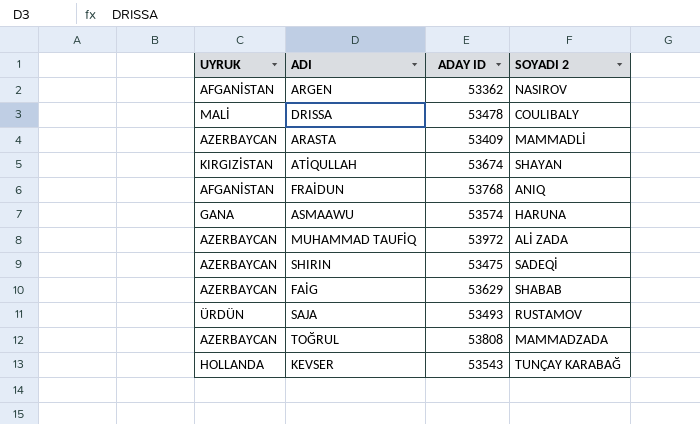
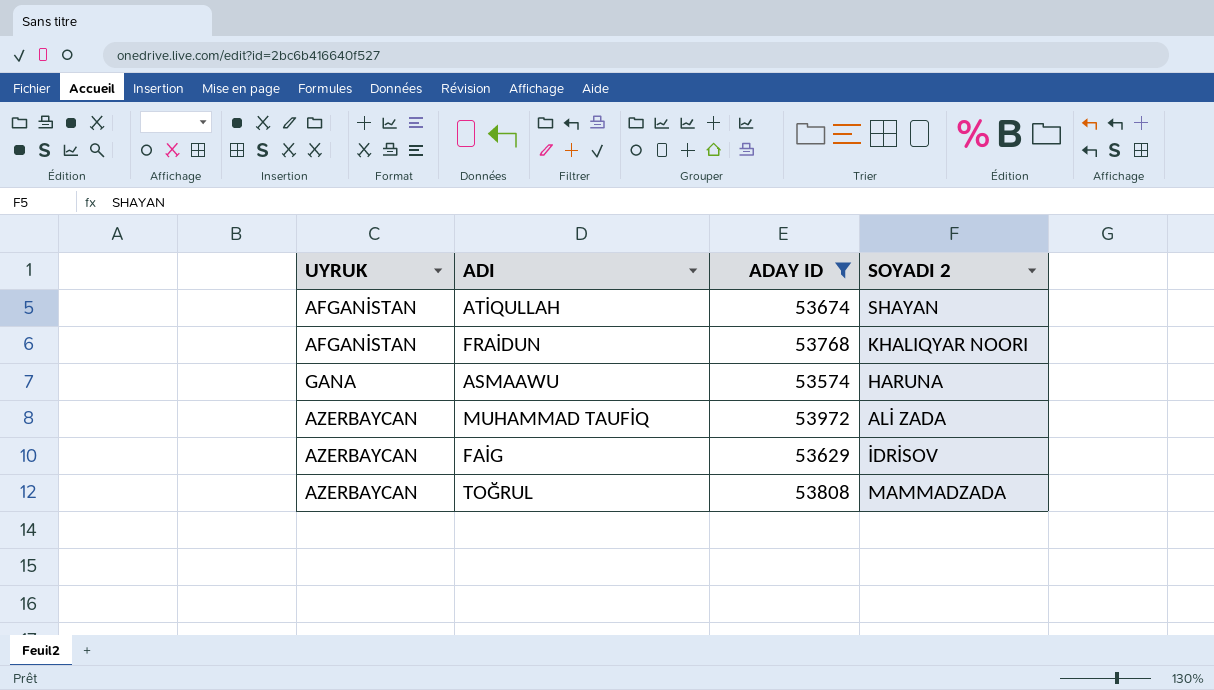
filter: none -> ADAY ID >= 53574
ATİQULLAH | UYRUK: KIRGIZİSTAN -> AFGANİSTAN
FRAİDUN | SOYADI 2: ANIQ -> KHALIQYAR NOORI
FAİG | SOYADI 2: SHABAB -> İDRİSOV

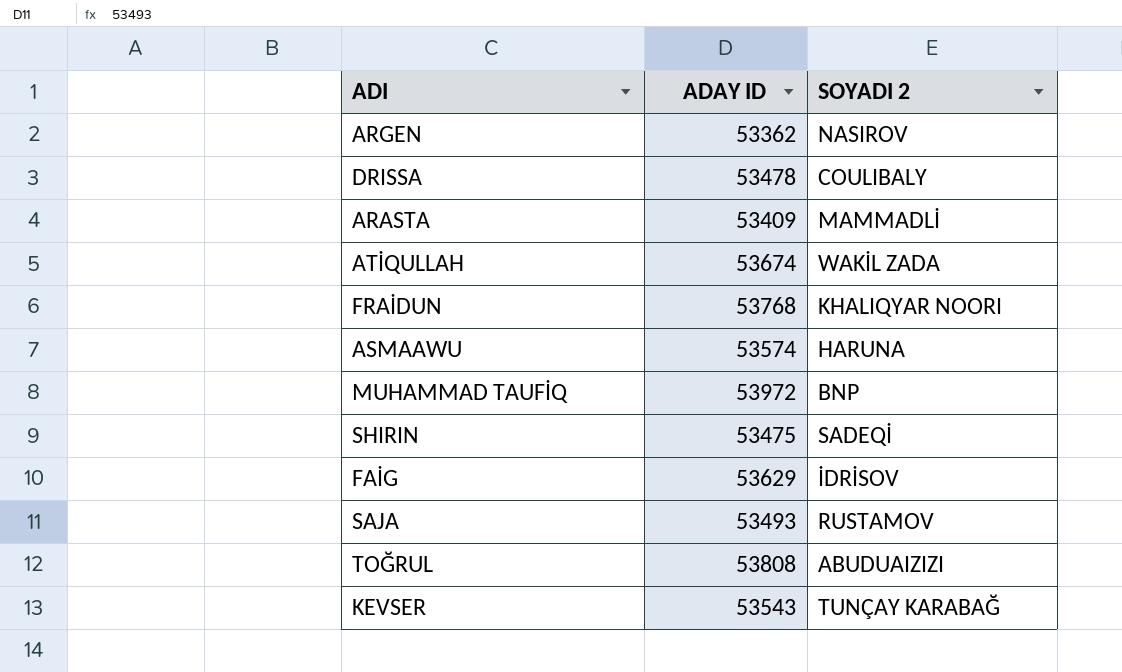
filter: ADAY ID >= 53574 -> none
column UYRUK | position: 1 -> none
ATİQULLAH | SOYADI 2: SHAYAN -> WAKİL ZADA
MUHAMMAD TAUFİQ | SOYADI 2: ALİ ZADA -> BNP
TOĞRUL | SOYADI 2: MAMMADZADA -> ABUDUAIZIZI

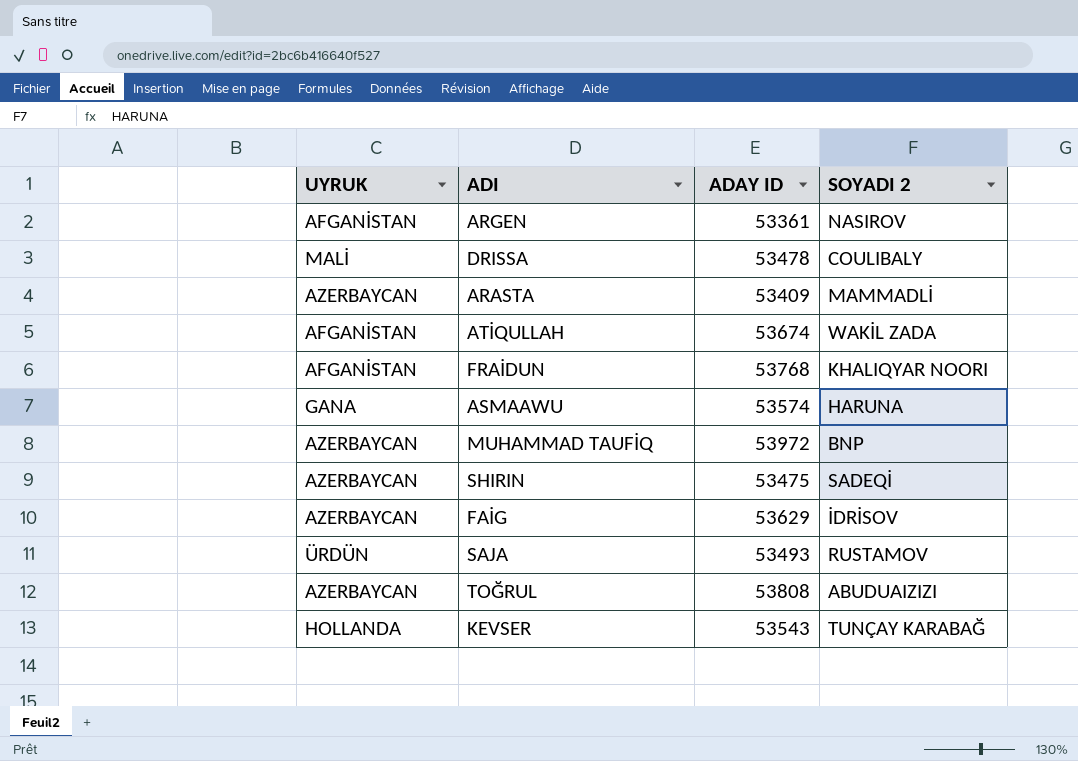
column UYRUK | position: none -> 1
ARGEN | ADAY ID: 53362 -> 53361

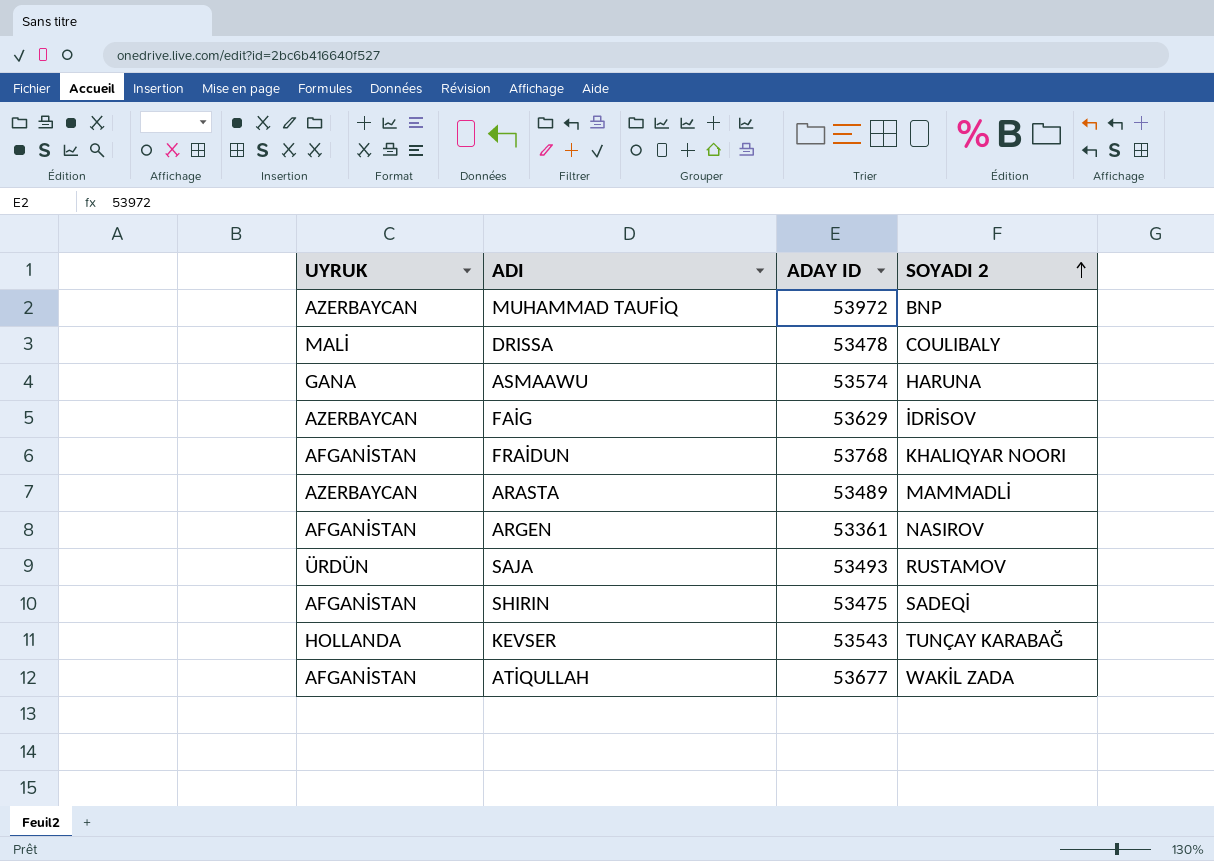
row order: none -> SOYADI 2 ascending
row TOĞRUL: AZERBAYCAN | 53808 | ABUDUAIZIZI -> none
ARASTA | ADAY ID: 53409 -> 53489
SHIRIN | UYRUK: AZERBAYCAN -> AFGANİSTAN
ATİQULLAH | ADAY ID: 53674 -> 53677

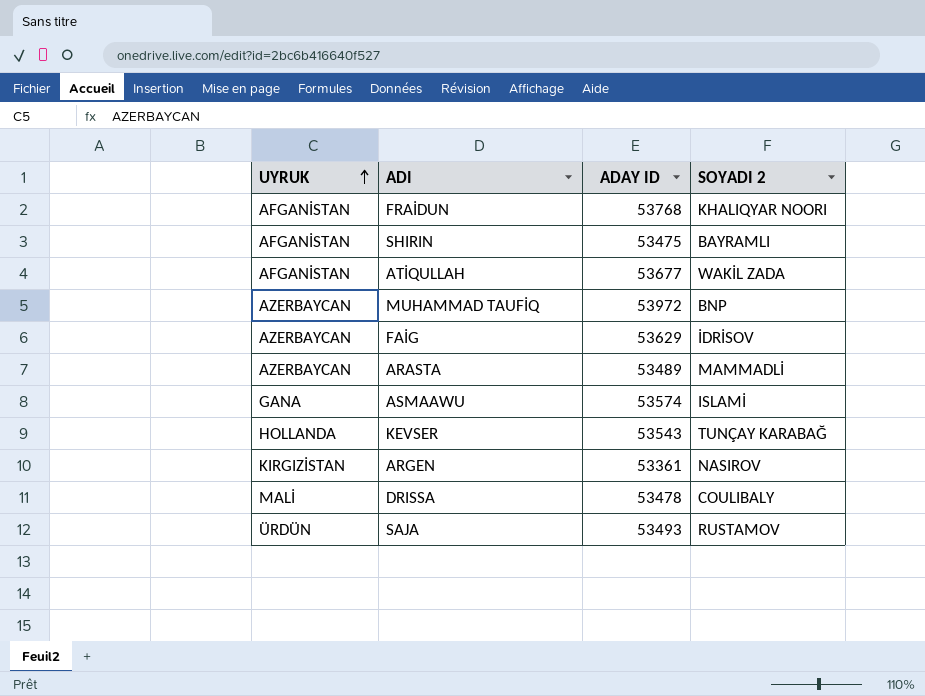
row order: SOYADI 2 ascending -> UYRUK ascending
SHIRIN | SOYADI 2: SADEQİ -> BAYRAMLI
ASMAAWU | SOYADI 2: HARUNA -> ISLAMİ
ARGEN | UYRUK: AFGANİSTAN -> KIRGIZİSTAN

